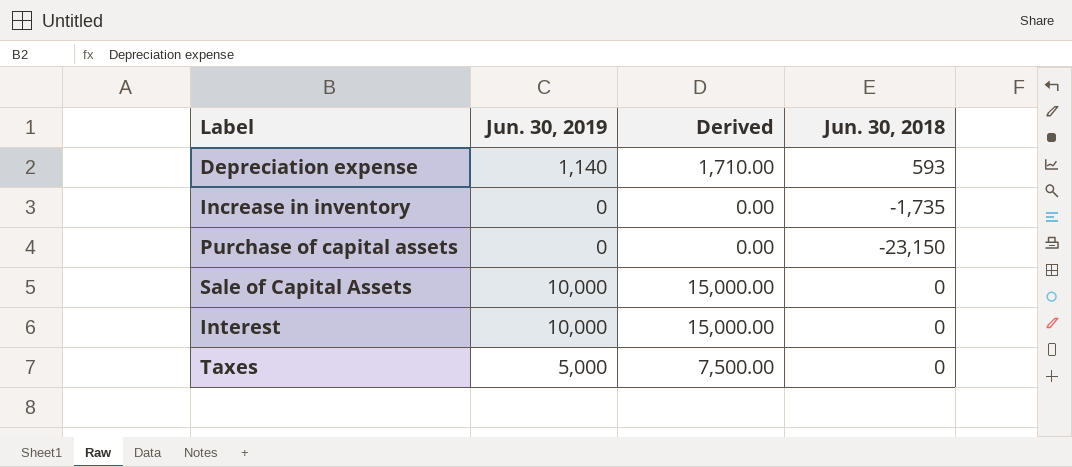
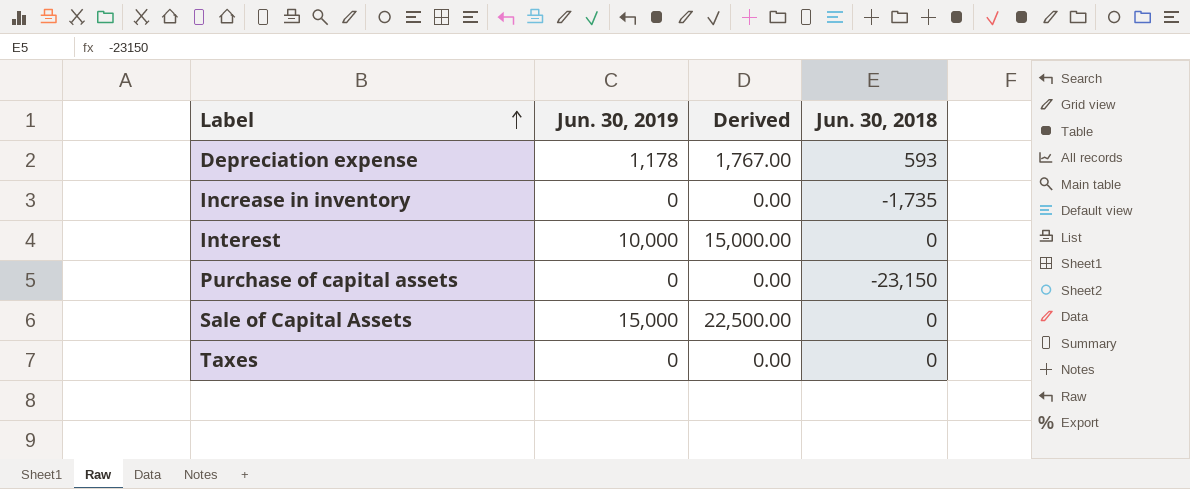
row order: none -> Label ascending
Depreciation expense | Jun. 30, 2019: 1,140 -> 1,178
Depreciation expense | Derived: 1,710.00 -> 1,767.00
Sale of Capital Assets | Jun. 30, 2019: 10,000 -> 15,000
Sale of Capital Assets | Derived: 15,000.00 -> 22,500.00
Taxes | Jun. 30, 2019: 5,000 -> 0
Taxes | Derived: 7,500.00 -> 0.00

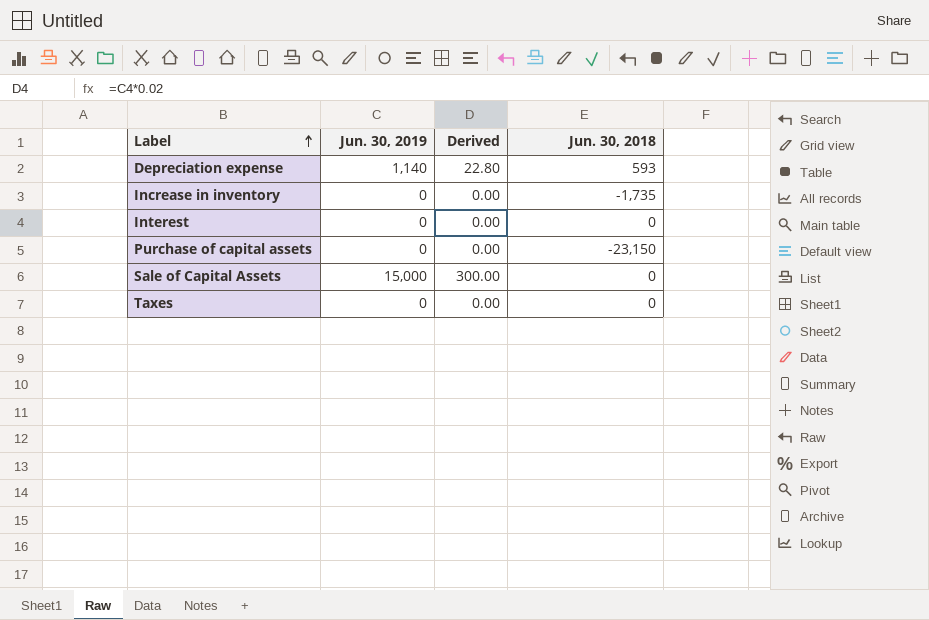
column Derived | formula: [Jun. 30, 2019] * 1.5 -> [Jun. 30, 2019] * 0.02
Depreciation expense | Jun. 30, 2019: 1,178 -> 1,140
Interest | Jun. 30, 2019: 10,000 -> 0

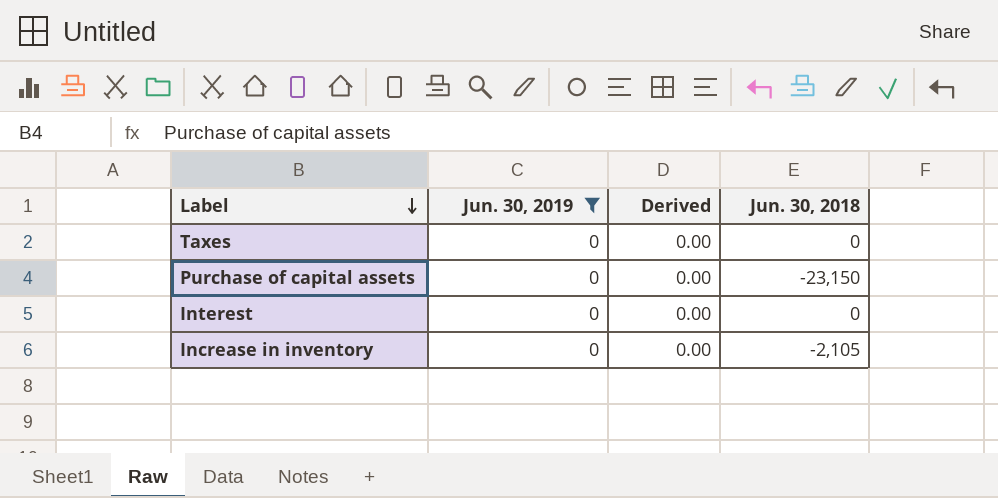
filter: none -> Jun. 30, 2019 = 0
row order: Label ascending -> Label descending
Increase in inventory | Jun. 30, 2018: -1,735 -> -2,105

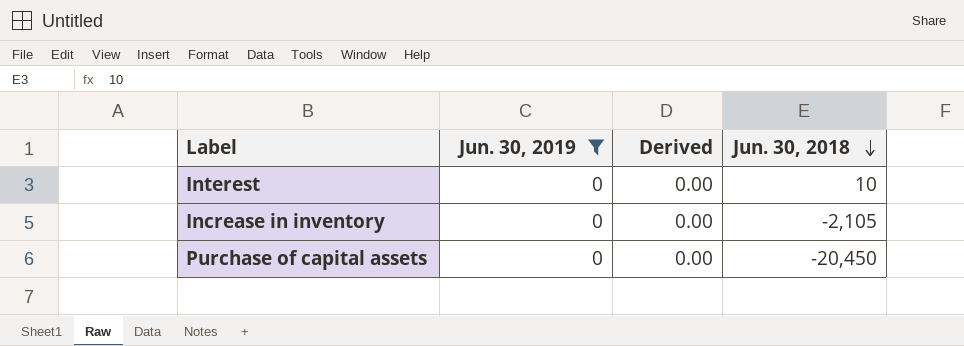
row order: Label descending -> Jun. 30, 2018 descending
row Taxes: 0 | 0.00 | 0 -> none
Interest | Jun. 30, 2018: 0 -> 10
Purchase of capital assets | Jun. 30, 2018: -23,150 -> -20,450

